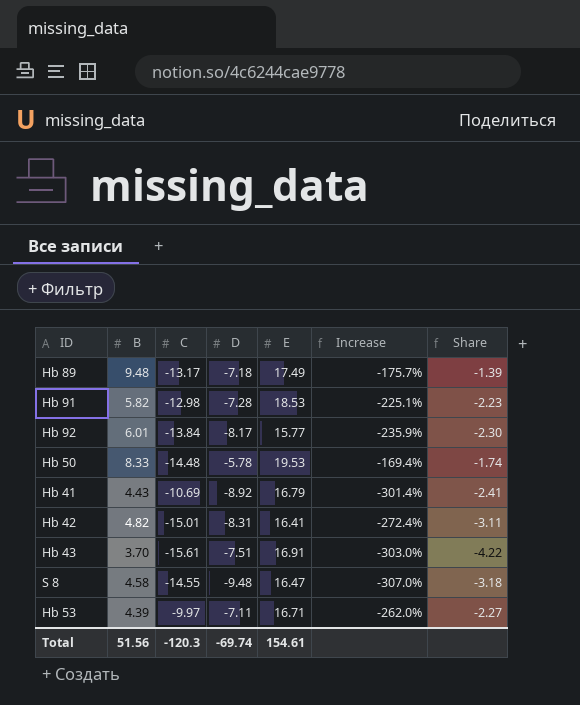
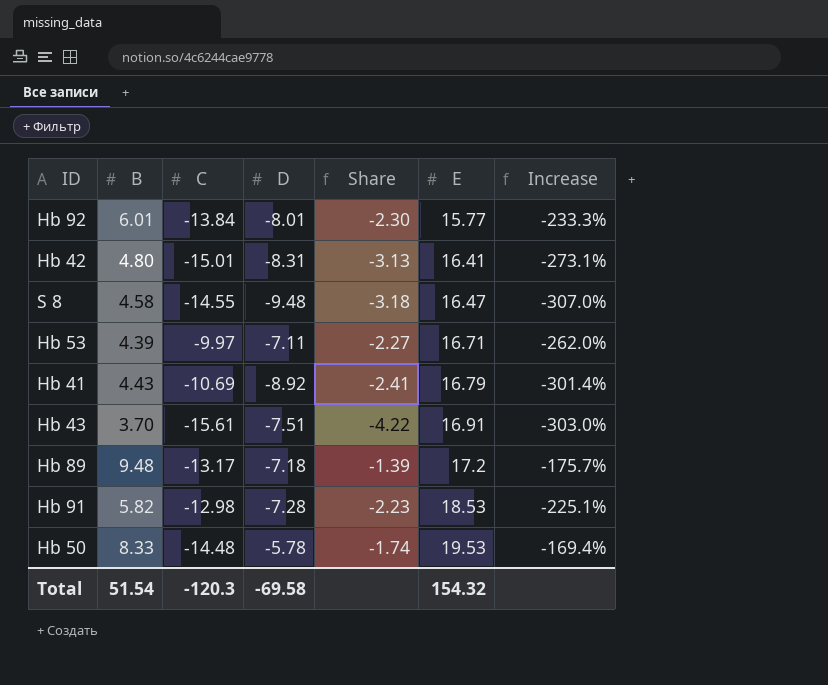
row order: none -> E ascending
column Share | position: 7 -> 5
Hb 92 | D: -8.17 -> -8.01
Hb 92 | Increase: -235.9% -> -233.3%
Hb 42 | B: 4.82 -> 4.80
Hb 42 | Share: -3.11 -> -3.13
Hb 42 | Increase: -272.4% -> -273.1%
Hb 89 | E: 17.49 -> 17.2
Total | B: 51.56 -> 51.54
Total | D: -69.74 -> -69.58
Total | E: 154.61 -> 154.32

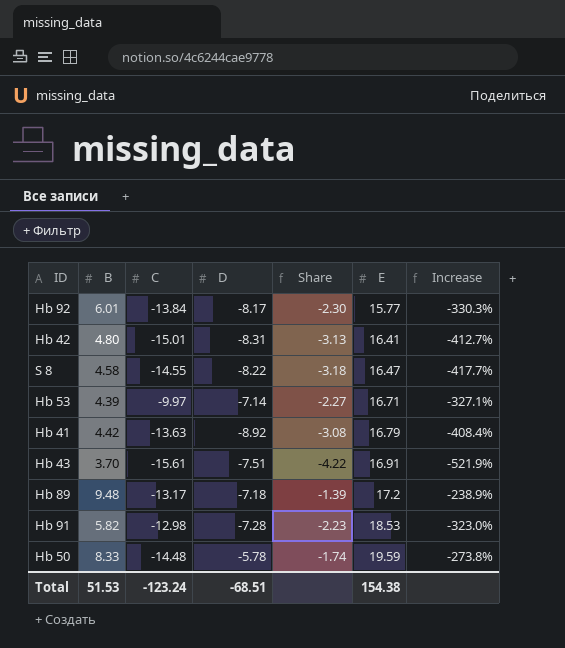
column Increase | formula: ([D] - [B]) / [B] -> ([C] - [B]) / [B]
Hb 92 | D: -8.01 -> -8.17
S 8 | D: -9.48 -> -8.22
Hb 53 | D: -7.11 -> -7.14
Hb 41 | B: 4.43 -> 4.42
Hb 41 | C: -10.69 -> -13.63
Hb 41 | Share: -2.41 -> -3.08
Hb 50 | E: 19.53 -> 19.59
Total | B: 51.54 -> 51.53
Total | C: -120.3 -> -123.24
Total | D: -69.58 -> -68.51
Total | E: 154.32 -> 154.38

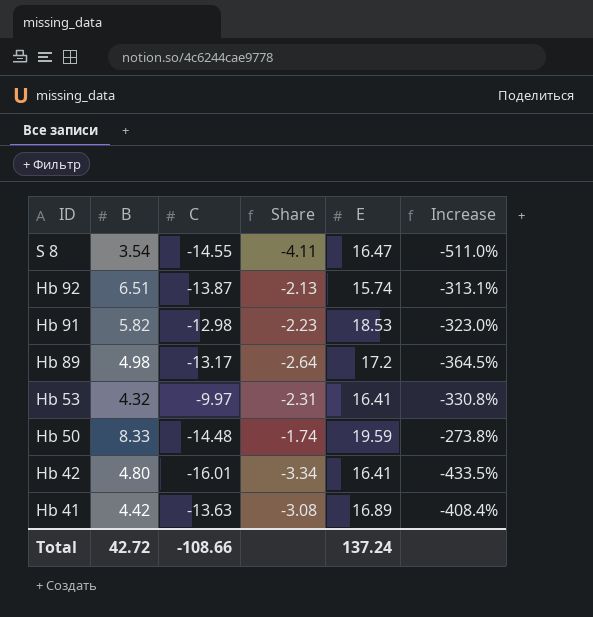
row order: E ascending -> ID descending
column D | position: 4 -> none
row Hb 43: 3.70 | -15.61 | -7.51 | -4.22 | 16.91 | -521.9% -> none
S 8 | B: 4.58 -> 3.54
S 8 | Share: -3.18 -> -4.11
S 8 | Increase: -417.7% -> -511.0%
Hb 92 | B: 6.01 -> 6.51
Hb 92 | C: -13.84 -> -13.87
Hb 92 | Share: -2.30 -> -2.13
Hb 92 | E: 15.77 -> 15.74
Hb 92 | Increase: -330.3% -> -313.1%
Hb 89 | B: 9.48 -> 4.98
Hb 89 | Share: -1.39 -> -2.64
Hb 89 | Increase: -238.9% -> -364.5%
Hb 53 | B: 4.39 -> 4.32
Hb 53 | Share: -2.27 -> -2.31
Hb 53 | E: 16.71 -> 16.41
Hb 53 | Increase: -327.1% -> -330.8%
Hb 42 | C: -15.01 -> -16.01
Hb 42 | Share: -3.13 -> -3.34
Hb 42 | Increase: -412.7% -> -433.5%
Hb 41 | E: 16.79 -> 16.89
Total | B: 51.53 -> 42.72
Total | C: -123.24 -> -108.66
Total | E: 154.38 -> 137.24

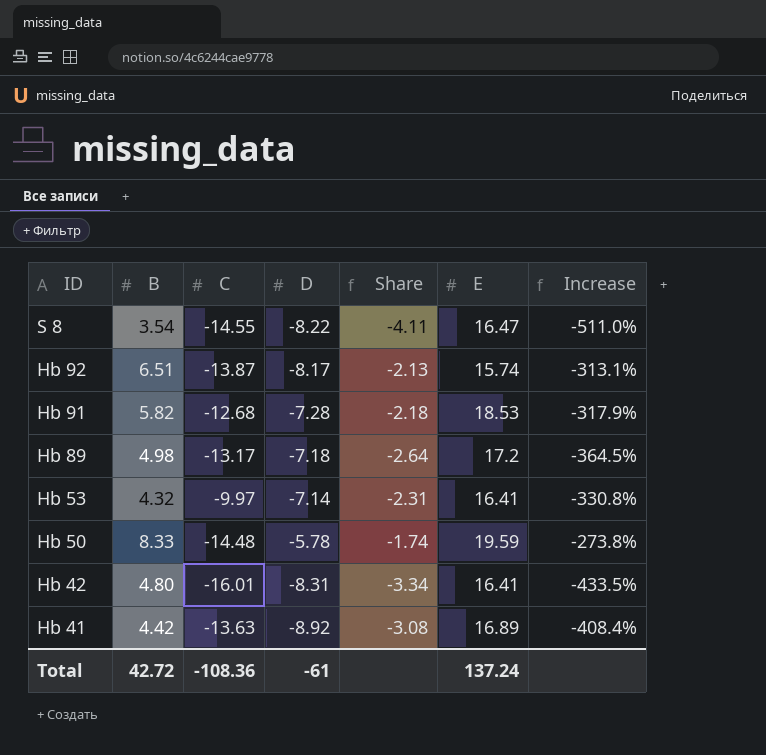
column D | position: none -> 4
Hb 91 | C: -12.98 -> -12.68
Hb 91 | Share: -2.23 -> -2.18
Hb 91 | Increase: -323.0% -> -317.9%
Total | C: -108.66 -> -108.36

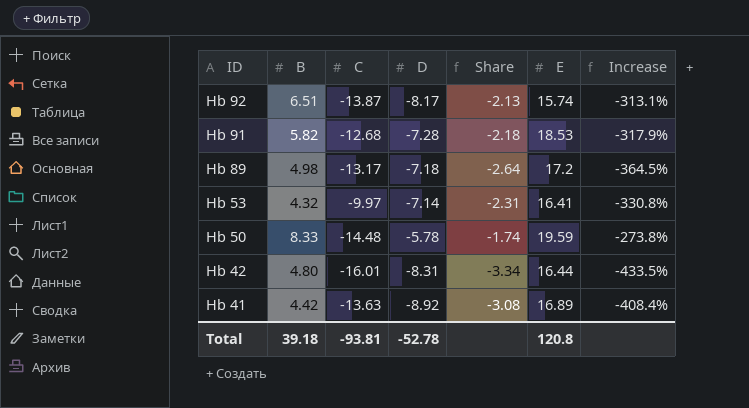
row S 8: 3.54 | -14.55 | -8.22 | -4.11 | 16.47 | -511.0% -> none
Hb 42 | E: 16.41 -> 16.44
Total | B: 42.72 -> 39.18
Total | C: -108.36 -> -93.81
Total | D: -61 -> -52.78
Total | E: 137.24 -> 120.8

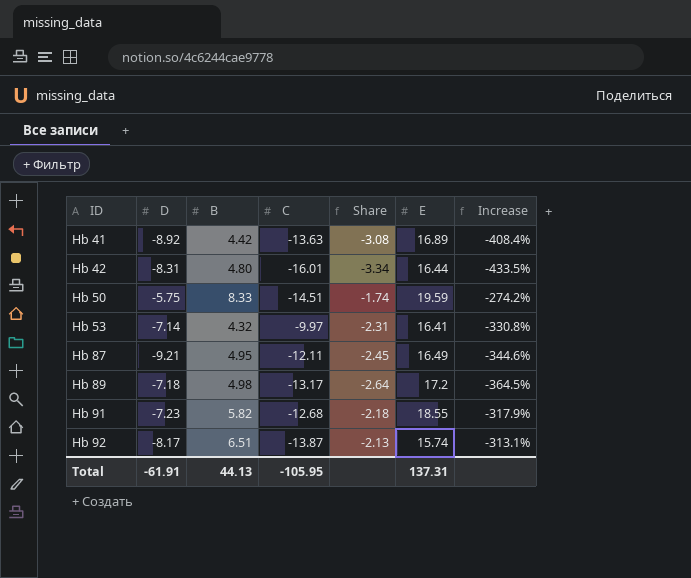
row order: ID descending -> ID ascending
column D | position: 4 -> 2
Hb 50 | D: -5.78 -> -5.75
Hb 50 | C: -14.48 -> -14.51
Hb 50 | Increase: -273.8% -> -274.2%
row Hb 87: none -> -9.21 | 4.95 | -12.11 | -2.45 | 16.49 | -344.6%
Hb 91 | D: -7.28 -> -7.23
Hb 91 | E: 18.53 -> 18.55
Total | D: -52.78 -> -61.91
Total | B: 39.18 -> 44.13
Total | C: -93.81 -> -105.95
Total | E: 120.8 -> 137.31

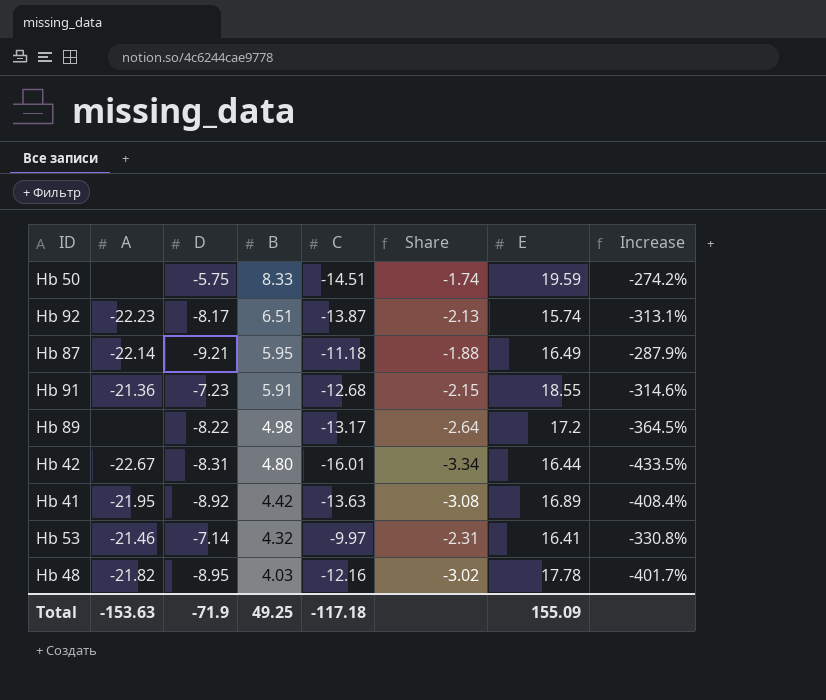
row order: ID ascending -> B descending
column A | position: none -> 2
Hb 87 | B: 4.95 -> 5.95
Hb 87 | C: -12.11 -> -11.18
Hb 87 | Share: -2.45 -> -1.88
Hb 87 | Increase: -344.6% -> -287.9%
Hb 91 | B: 5.82 -> 5.91
Hb 91 | Share: -2.18 -> -2.15
Hb 91 | Increase: -317.9% -> -314.6%
Hb 89 | D: -7.18 -> -8.22
row Hb 48: none -> -21.82 | -8.95 | 4.03 | -12.16 | -3.02 | 17.78 | -401.7%
Total | D: -61.91 -> -71.9
Total | B: 44.13 -> 49.25
Total | C: -105.95 -> -117.18
Total | E: 137.31 -> 155.09

